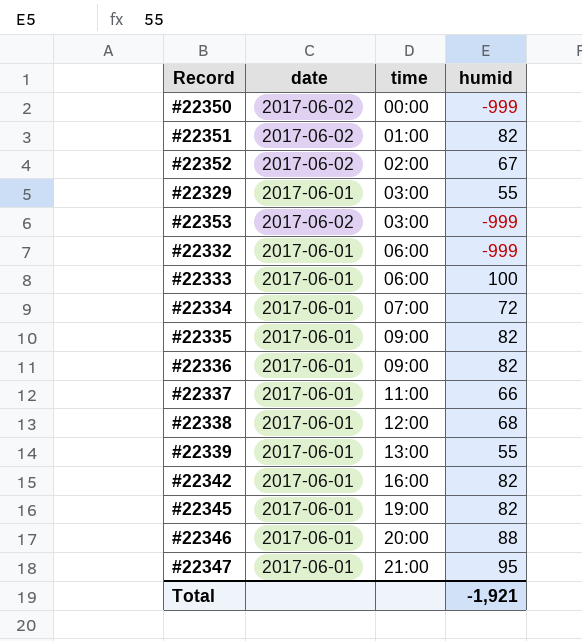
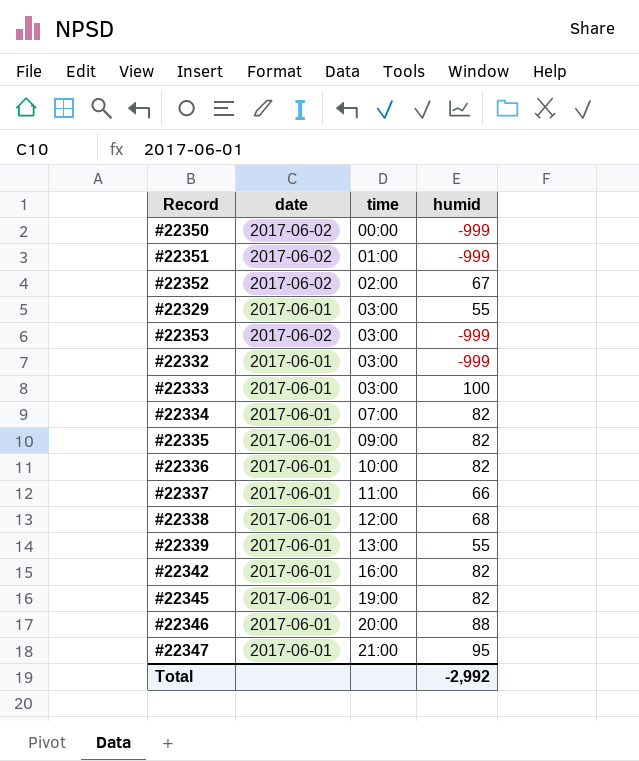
#22351 | humid: 82 -> -999
#22332 | time: 06:00 -> 03:00
#22333 | time: 06:00 -> 03:00
#22334 | humid: 72 -> 82
#22336 | time: 09:00 -> 10:00
Total | humid: -1,921 -> -2,992

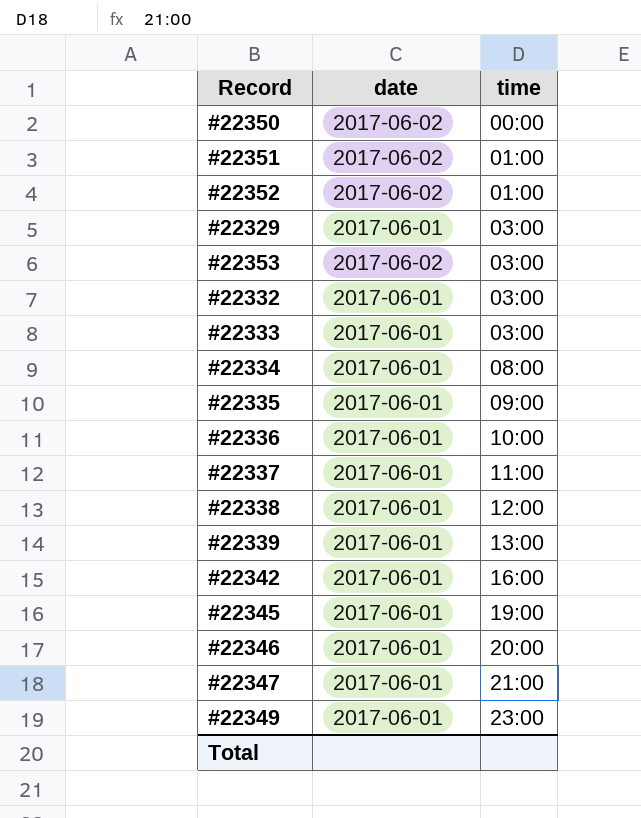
column humid | position: 4 -> none
#22352 | time: 02:00 -> 01:00
#22334 | time: 07:00 -> 08:00
row #22349: none -> 2017-06-01 | 23:00

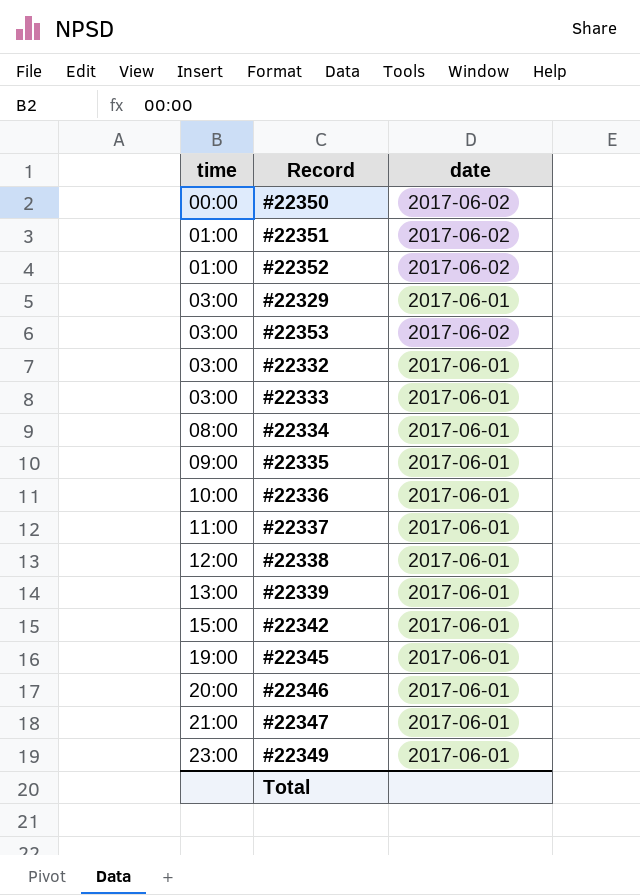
column time | position: 3 -> 1
#22342 | time: 16:00 -> 15:00

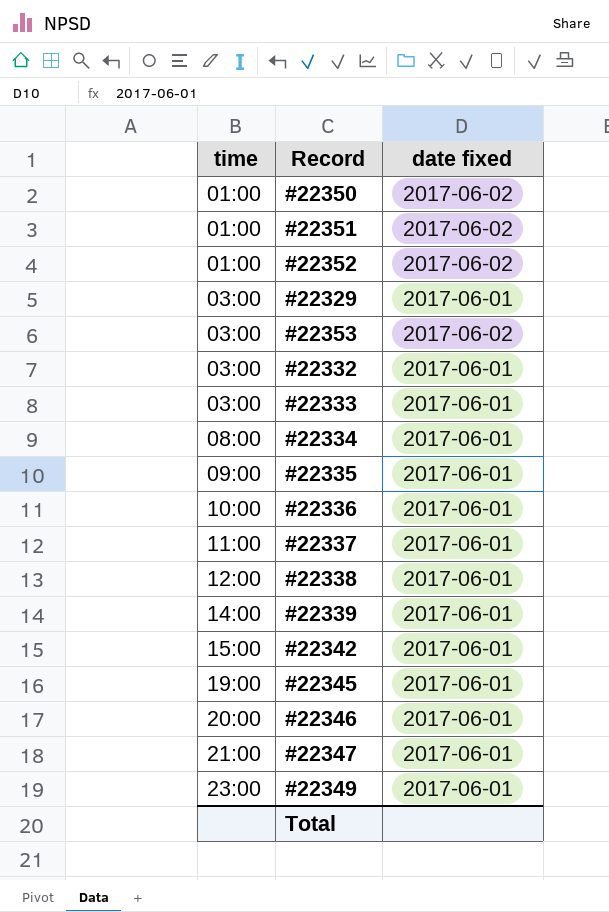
column name: date -> date fixed
#22350 | time: 00:00 -> 01:00
#22339 | time: 13:00 -> 14:00

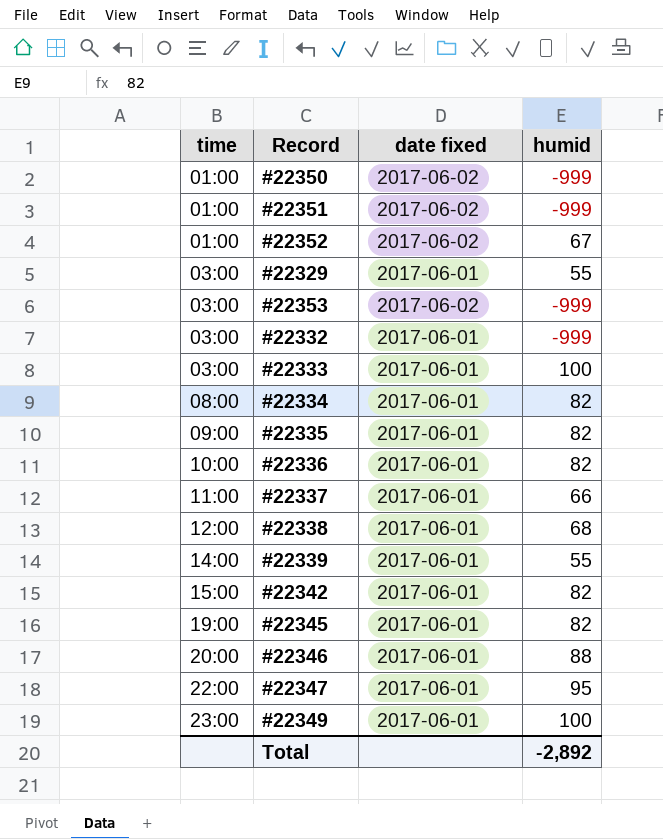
column humid | position: none -> 4
#22347 | time: 21:00 -> 22:00

